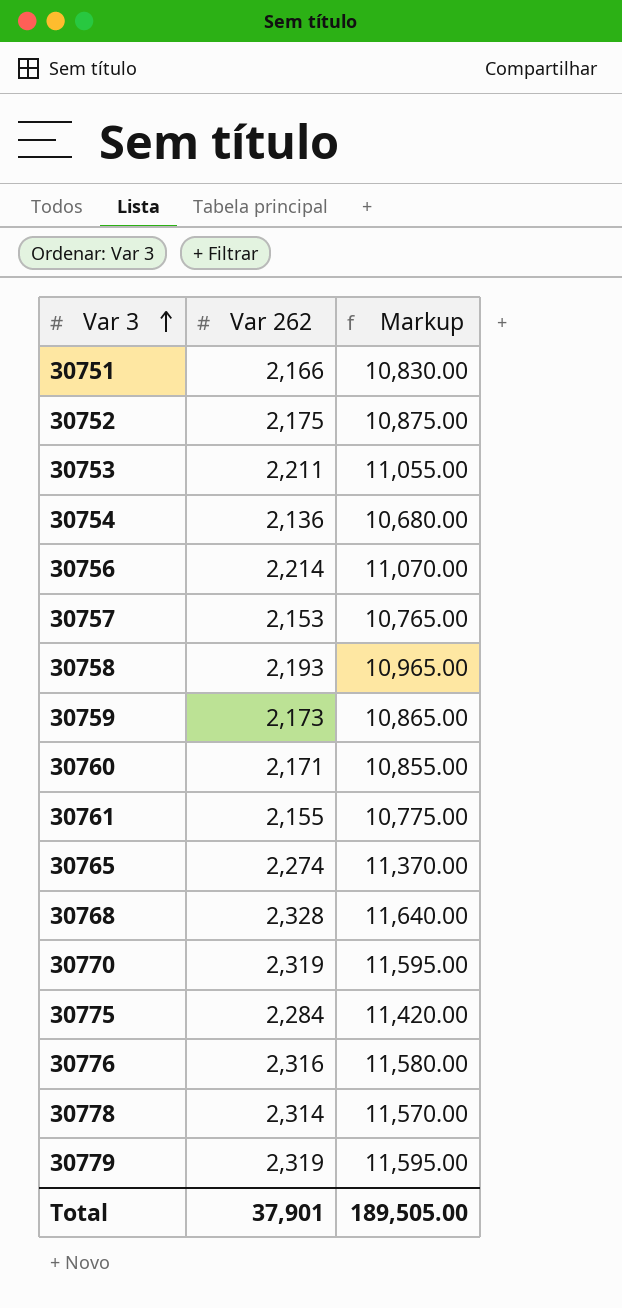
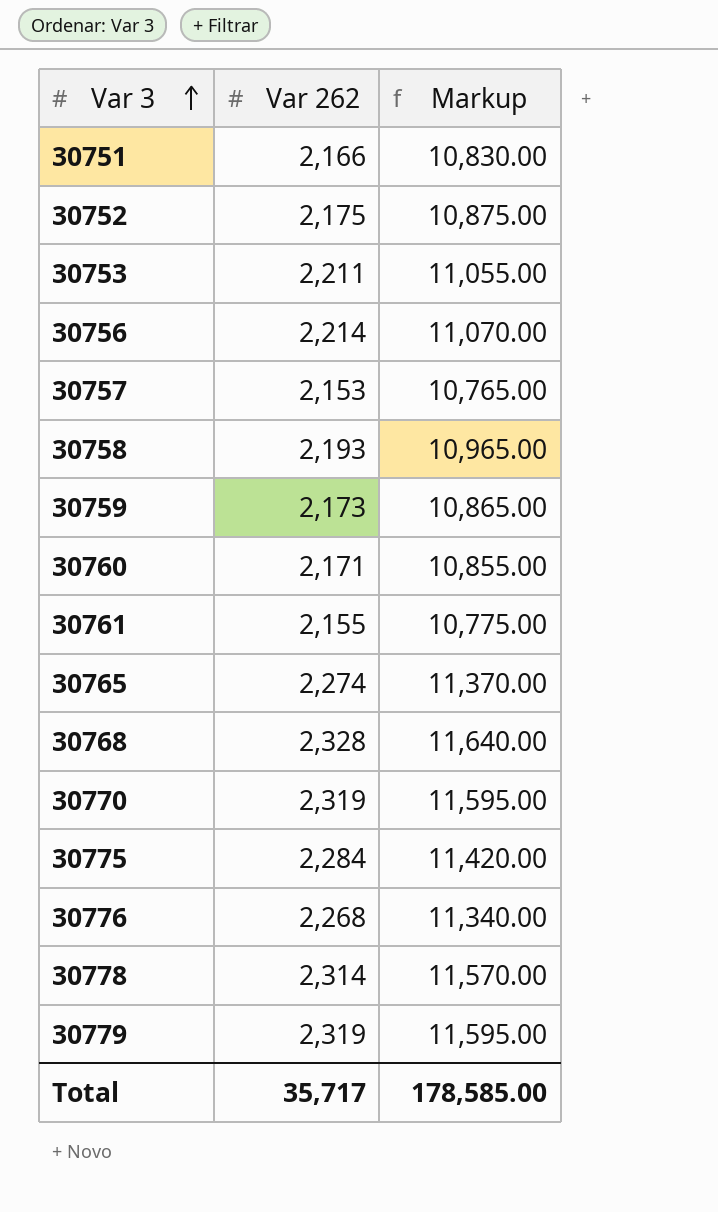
row 30754: 2,136 | 10,680.00 -> none
30776 | Var 262: 2,316 -> 2,268
30776 | Markup: 11,580.00 -> 11,340.00
Total | Var 262: 37,901 -> 35,717
Total | Markup: 189,505.00 -> 178,585.00

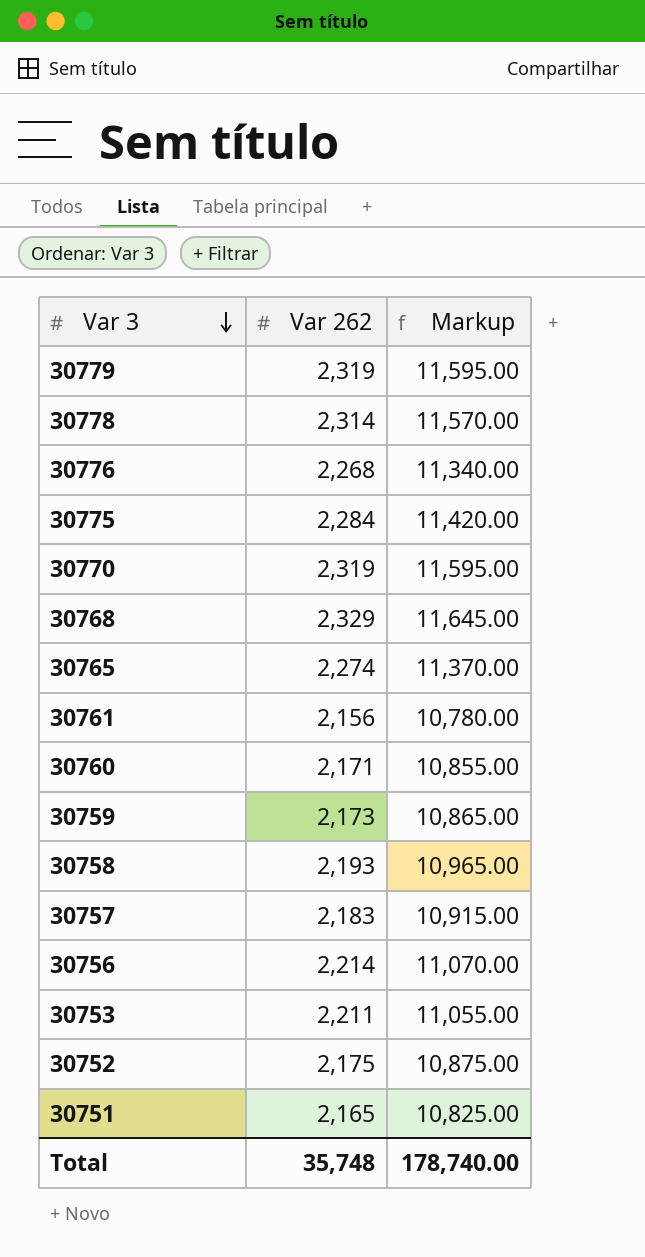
row order: Var 3 ascending -> Var 3 descending
30768 | Var 262: 2,328 -> 2,329
30768 | Markup: 11,640.00 -> 11,645.00
30761 | Var 262: 2,155 -> 2,156
30761 | Markup: 10,775.00 -> 10,780.00
30757 | Var 262: 2,153 -> 2,183
30757 | Markup: 10,765.00 -> 10,915.00
30751 | Var 262: 2,166 -> 2,165
30751 | Markup: 10,830.00 -> 10,825.00
Total | Var 262: 35,717 -> 35,748
Total | Markup: 178,585.00 -> 178,740.00

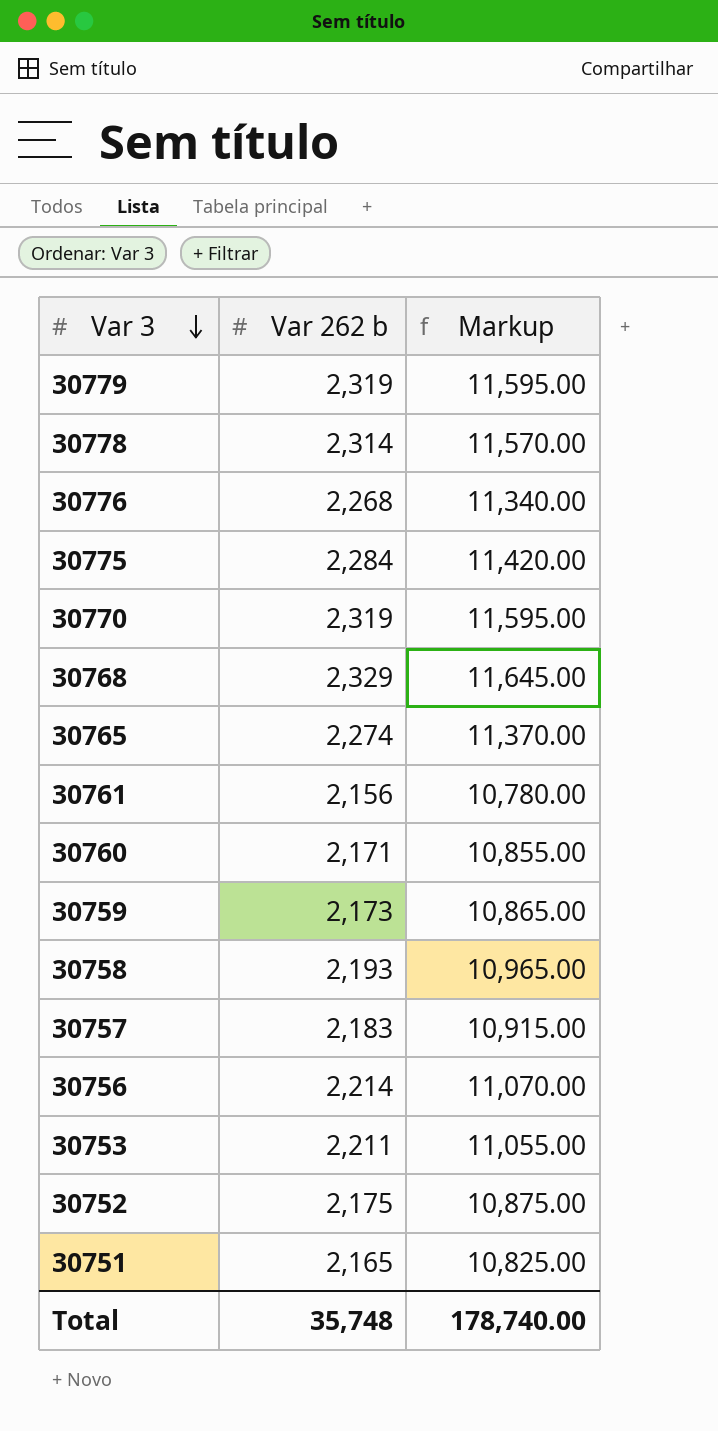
column name: Var 262 -> Var 262 b

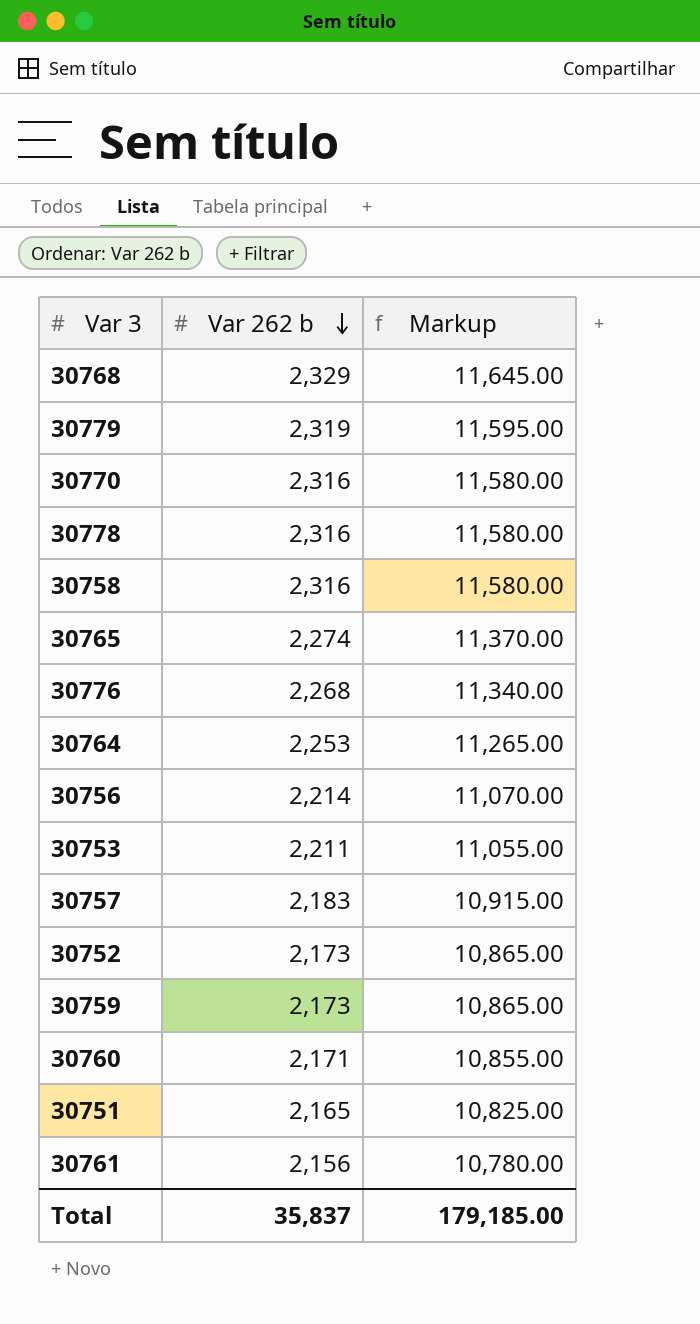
row order: Var 3 descending -> Var 262 b descending
row 30775: 2,284 | 11,420.00 -> none
30770 | Var 262 b: 2,319 -> 2,316
30770 | Markup: 11,595.00 -> 11,580.00
30778 | Var 262 b: 2,314 -> 2,316
30778 | Markup: 11,570.00 -> 11,580.00
30758 | Var 262 b: 2,193 -> 2,316
30758 | Markup: 10,965.00 -> 11,580.00
row 30764: none -> 2,253 | 11,265.00
30752 | Var 262 b: 2,175 -> 2,173
30752 | Markup: 10,875.00 -> 10,865.00
Total | Var 262 b: 35,748 -> 35,837
Total | Markup: 178,740.00 -> 179,185.00

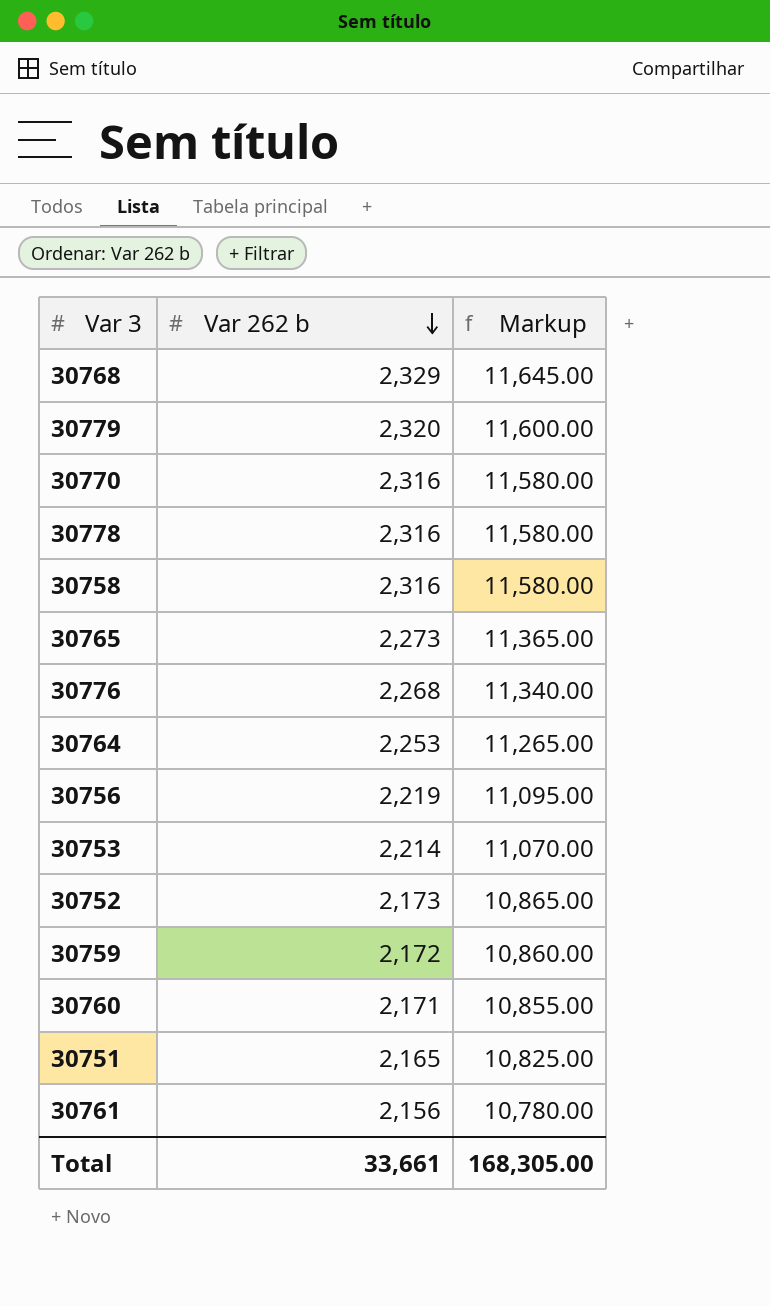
row 30757: 2,183 | 10,915.00 -> none
30779 | Var 262 b: 2,319 -> 2,320
30779 | Markup: 11,595.00 -> 11,600.00
30765 | Var 262 b: 2,274 -> 2,273
30765 | Markup: 11,370.00 -> 11,365.00
30756 | Var 262 b: 2,214 -> 2,219
30756 | Markup: 11,070.00 -> 11,095.00
30753 | Var 262 b: 2,211 -> 2,214
30753 | Markup: 11,055.00 -> 11,070.00
30759 | Var 262 b: 2,173 -> 2,172
30759 | Markup: 10,865.00 -> 10,860.00
Total | Var 262 b: 35,837 -> 33,661
Total | Markup: 179,185.00 -> 168,305.00

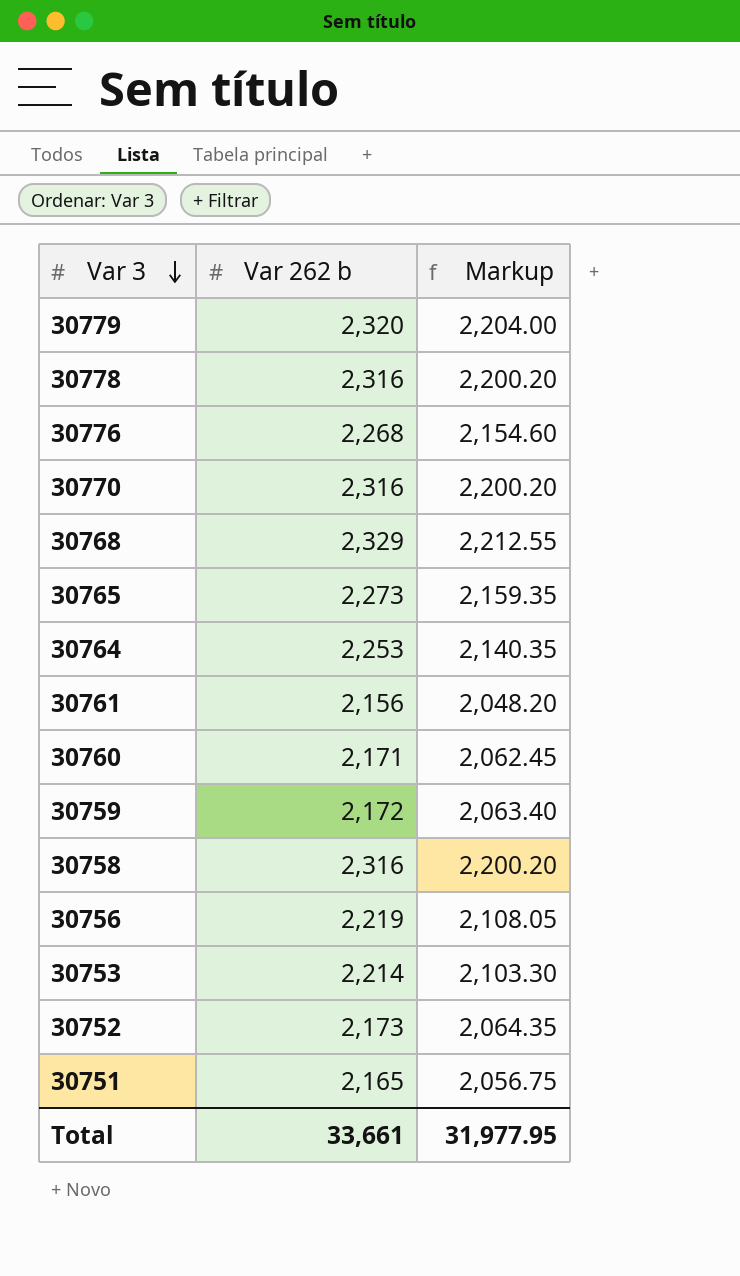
row order: Var 262 b descending -> Var 3 descending
column Markup | formula: [Var 262 b] * 5 -> [Var 262 b] * 0.95
Total | Markup: 168,305.00 -> 31,977.95

